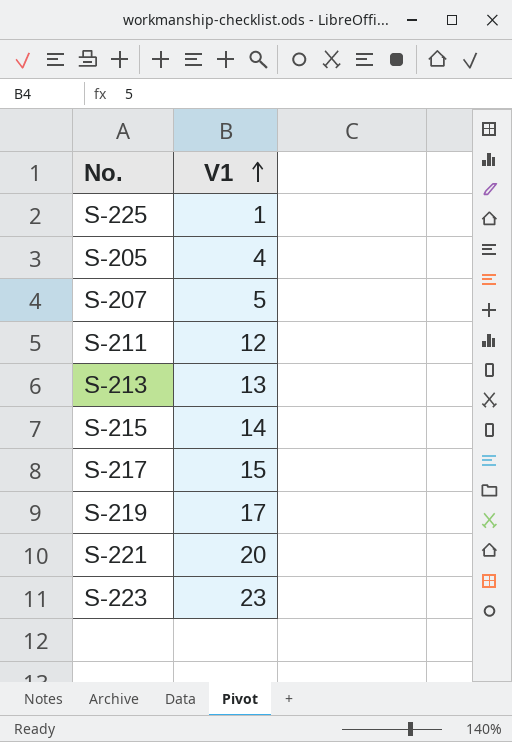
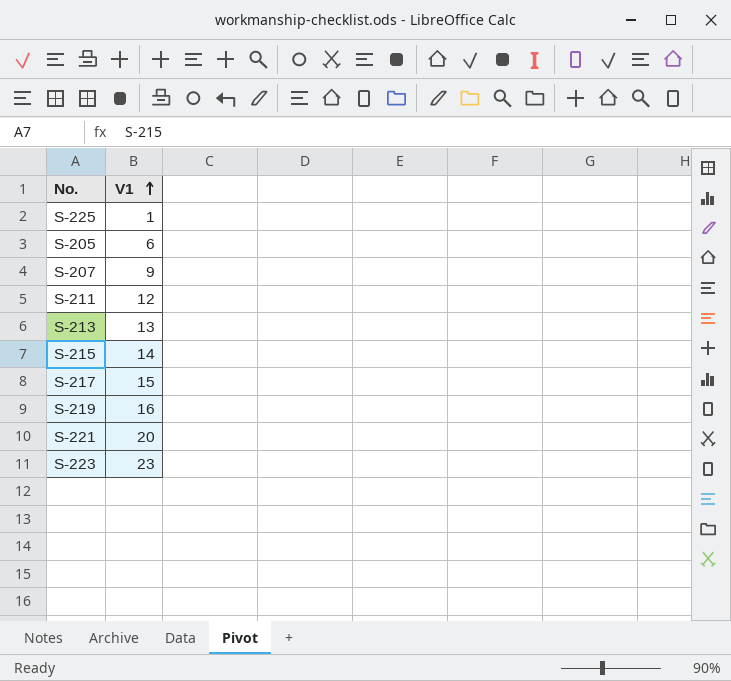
S-205 | V1: 4 -> 6
S-207 | V1: 5 -> 9
S-219 | V1: 17 -> 16

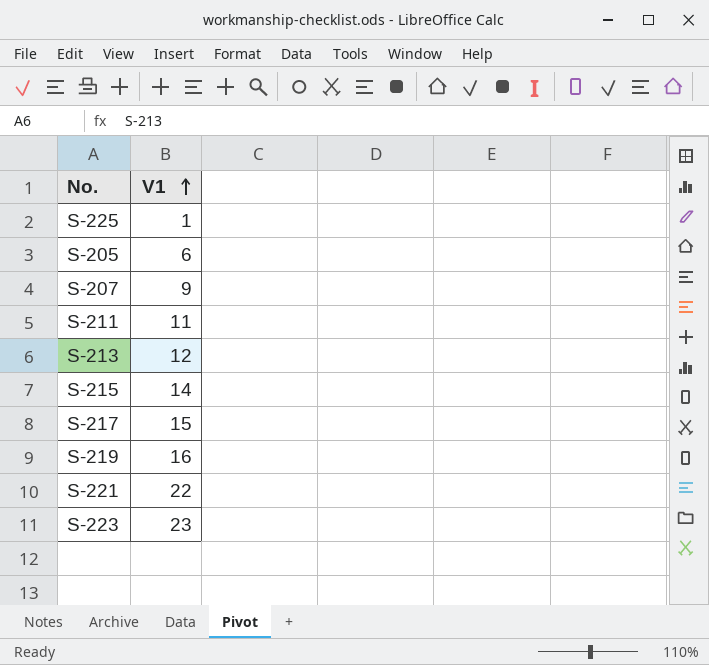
S-211 | V1: 12 -> 11
S-213 | V1: 13 -> 12
S-221 | V1: 20 -> 22

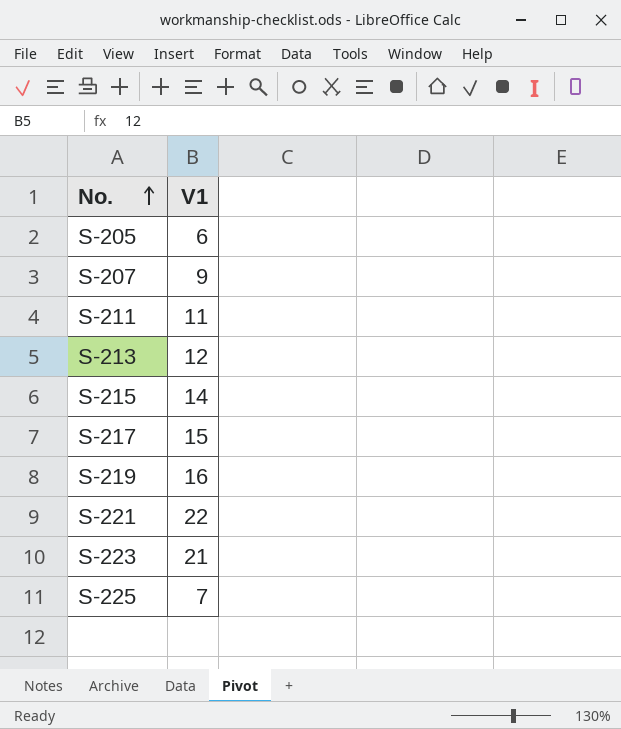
row order: V1 ascending -> No. ascending
S-223 | V1: 23 -> 21
S-225 | V1: 1 -> 7

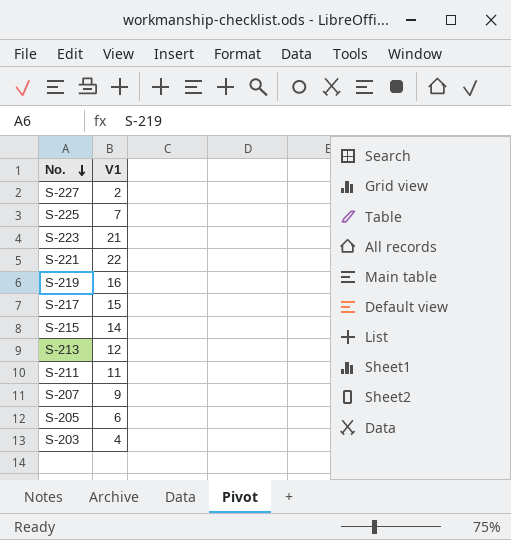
row order: No. ascending -> No. descending
row S-227: none -> 2
row S-203: none -> 4

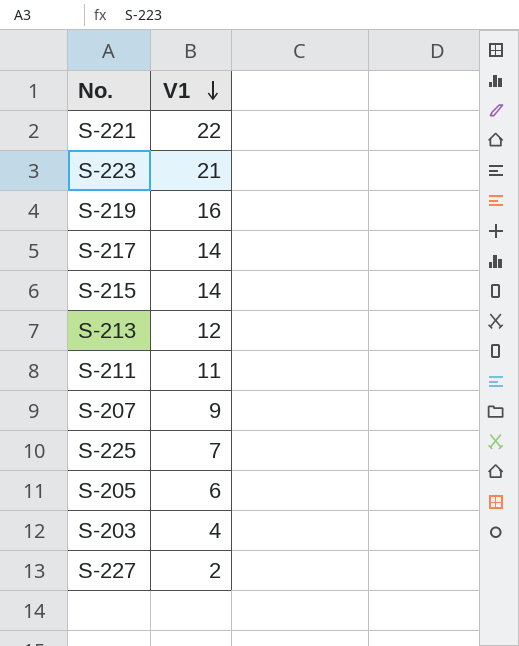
row order: No. descending -> V1 descending
S-217 | V1: 15 -> 14

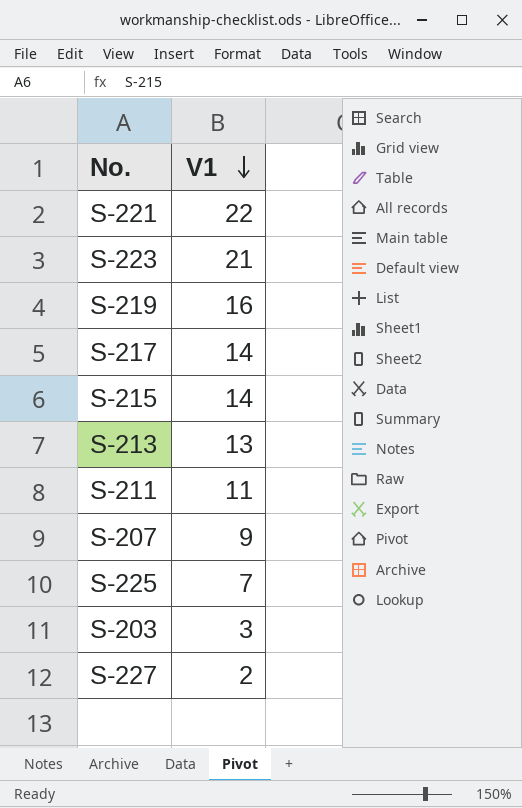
row S-205: 6 -> none
S-213 | V1: 12 -> 13
S-203 | V1: 4 -> 3

